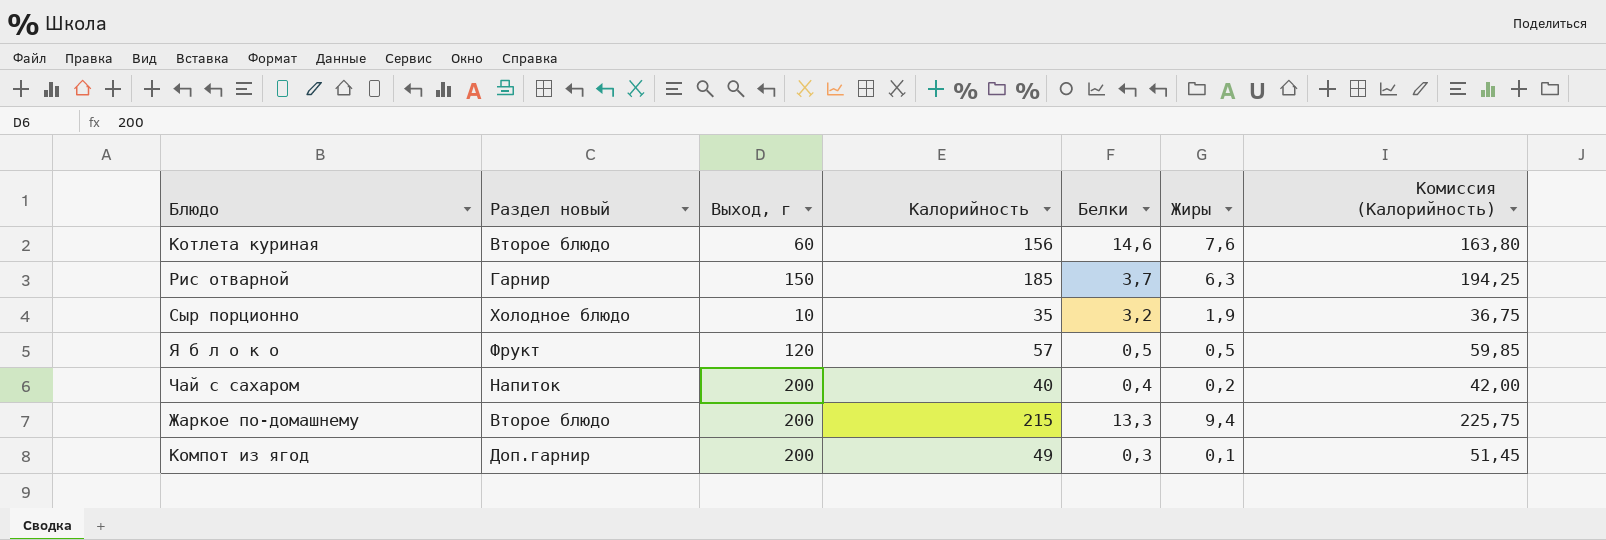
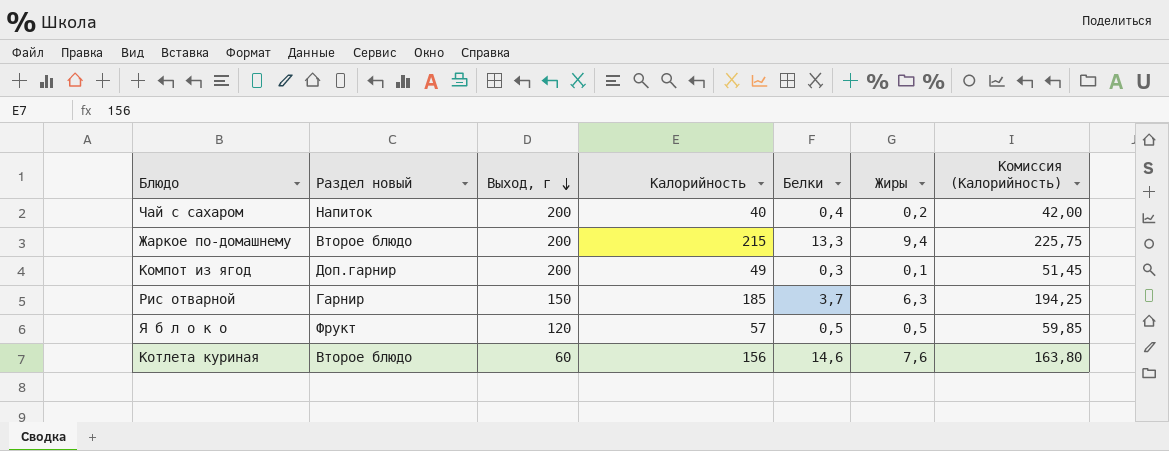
row order: none -> Выход, г descending
row Сыр порционно: Холодное блюдо | 10 | 35 | 3,2 | 1,9 | 36,75 -> none

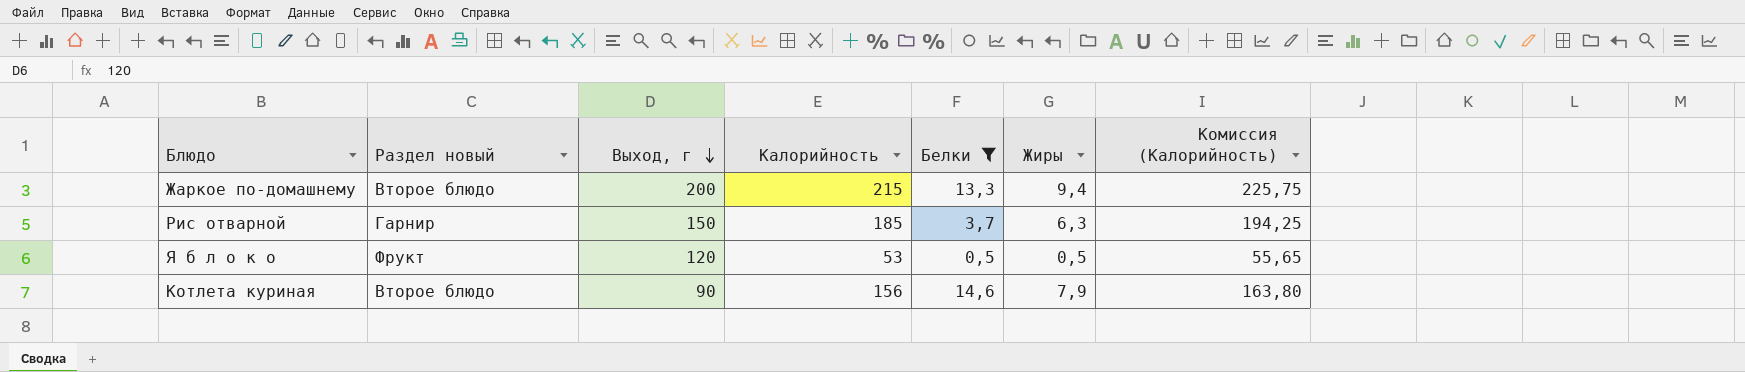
filter: none -> Белки >= 0,5
Я б л о к о | Калорийность: 57 -> 53
Я б л о к о | Комиссия (Калорийность): 59,85 -> 55,65
Котлета куриная | Выход, г: 60 -> 90
Котлета куриная | Жиры: 7,6 -> 7,9

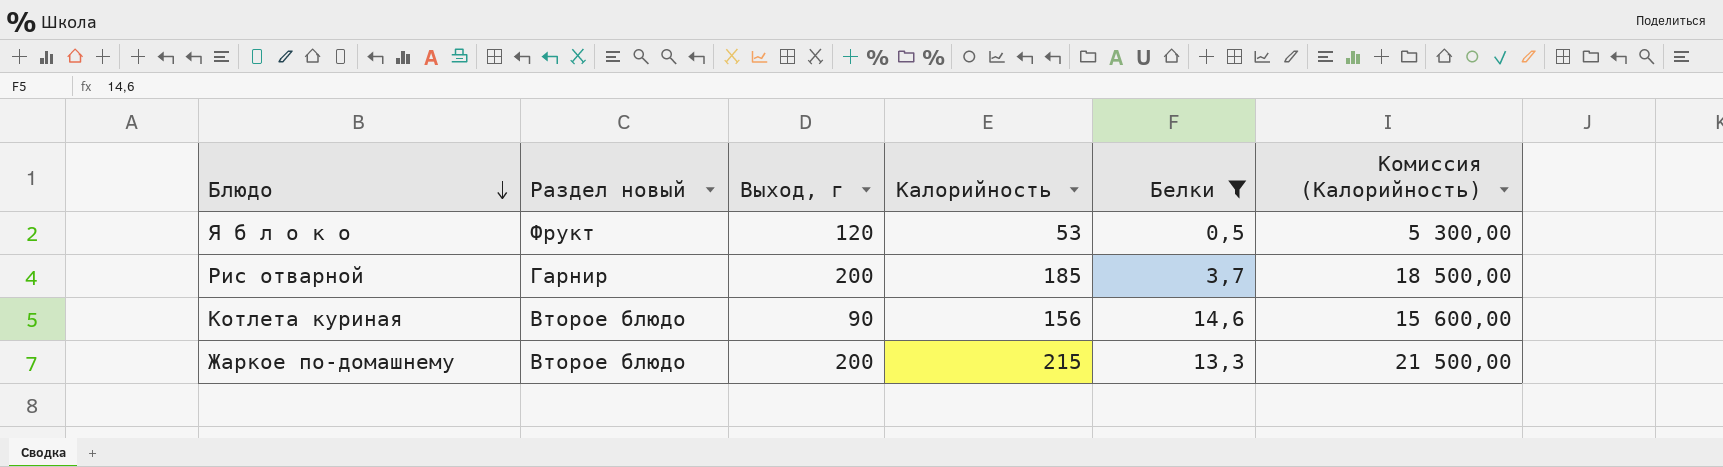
row order: Выход, г descending -> Блюдо descending
column Жиры | position: 6 -> none
column Комиссия (Калорийность) | formula: [Калорийность] * 1,05 -> [Калорийность] * 100
Рис отварной | Выход, г: 150 -> 200

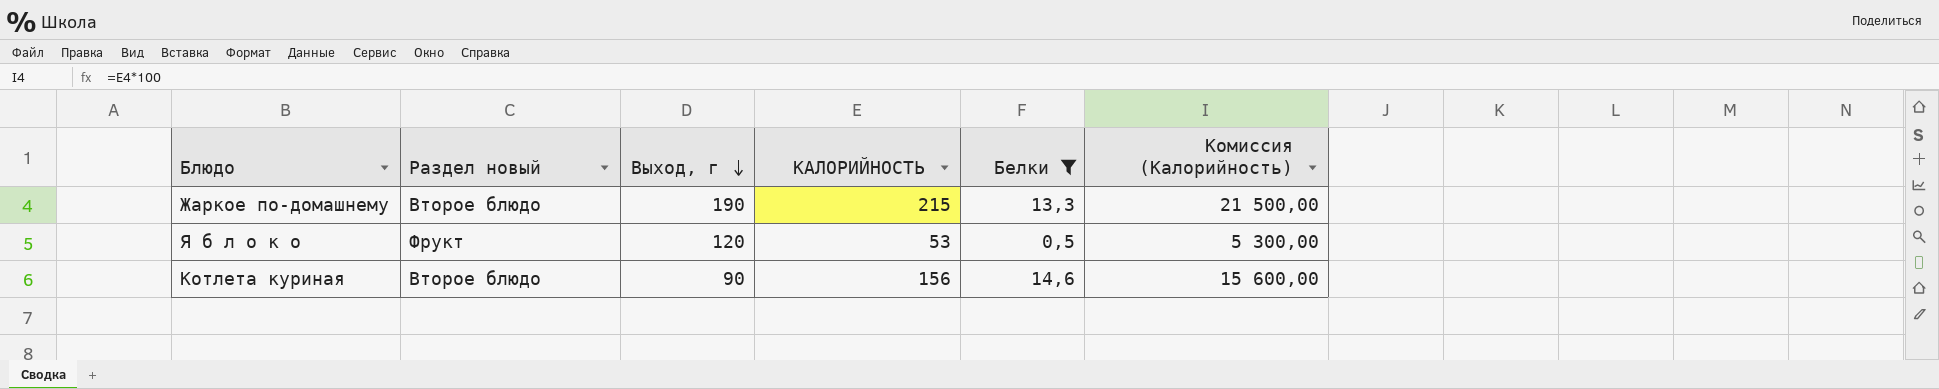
row order: Блюдо descending -> Выход, г descending
column name: Калорийность -> КАЛОРИЙНОСТЬ
row Рис отварной: Гарнир | 200 | 185 | 3,7 | 18 500,00 -> none
Жаркое по-домашнему | Выход, г: 200 -> 190

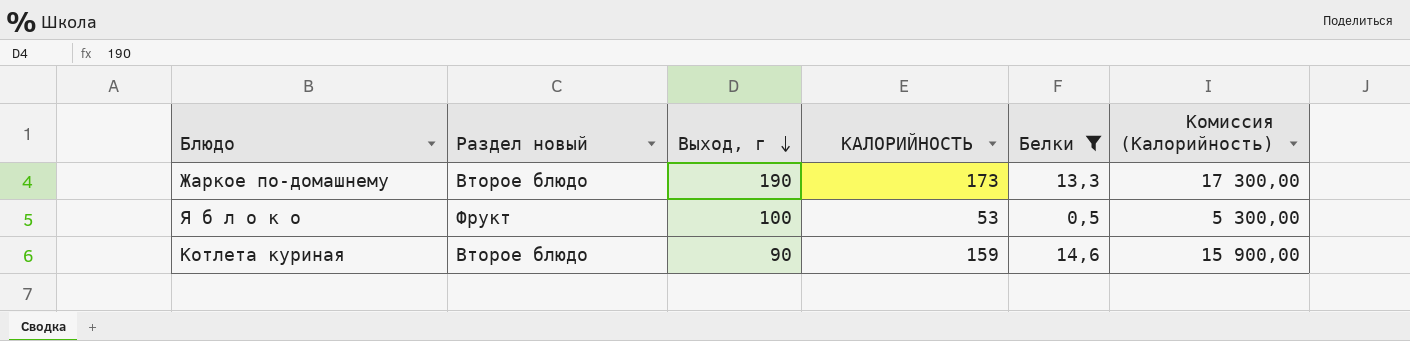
Жаркое по-домашнему | КАЛОРИЙНОСТЬ: 215 -> 173
Жаркое по-домашнему | Комиссия (Калорийность): 21 500,00 -> 17 300,00
Я б л о к о | Выход, г: 120 -> 100
Котлета куриная | КАЛОРИЙНОСТЬ: 156 -> 159
Котлета куриная | Комиссия (Калорийность): 15 600,00 -> 15 900,00

